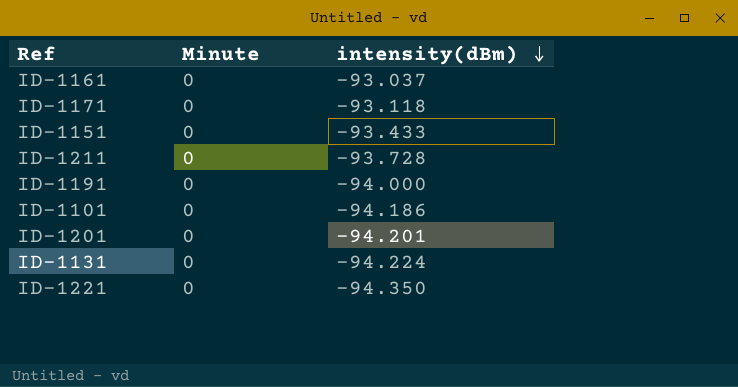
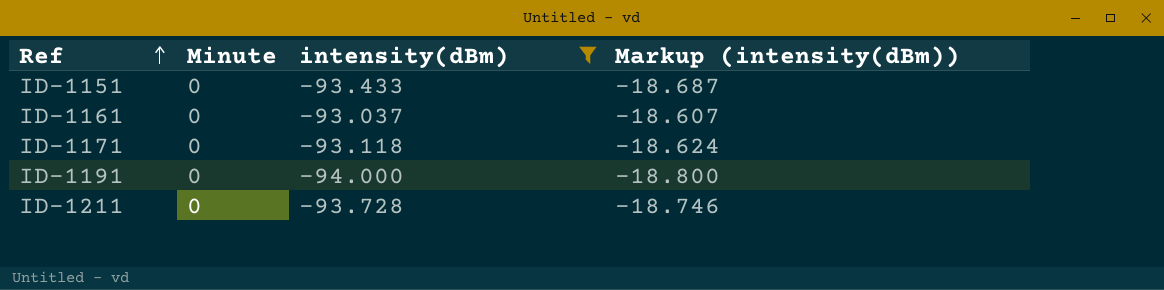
filter: none -> intensity(dBm) >= -94.000
row order: intensity(dBm) descending -> Ref ascending
column Markup (intensity(dBm)) | formula: none -> [intensity(dBm)] * 0.2

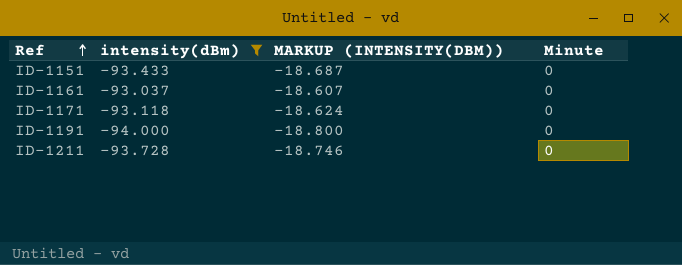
column name: Markup (intensity(dBm)) -> MARKUP (INTENSITY(DBM))
column Minute | position: 2 -> 4

